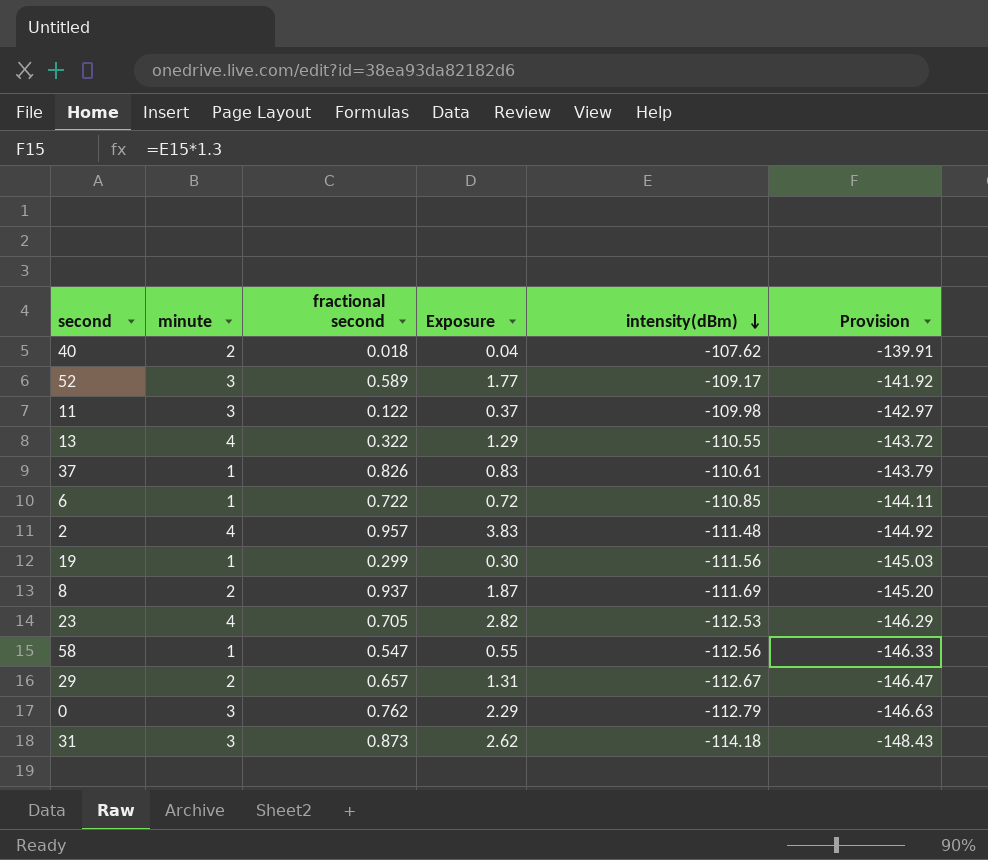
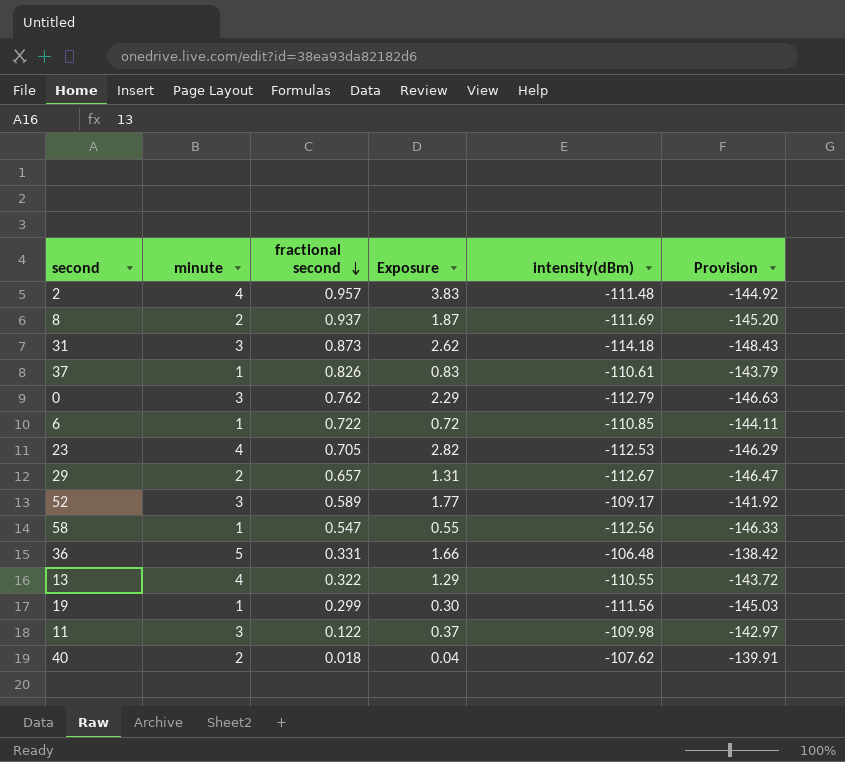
row order: intensity(dBm) descending -> fractional second descending
row 36: none -> 5 | 0.331 | 1.66 | -106.48 | -138.42

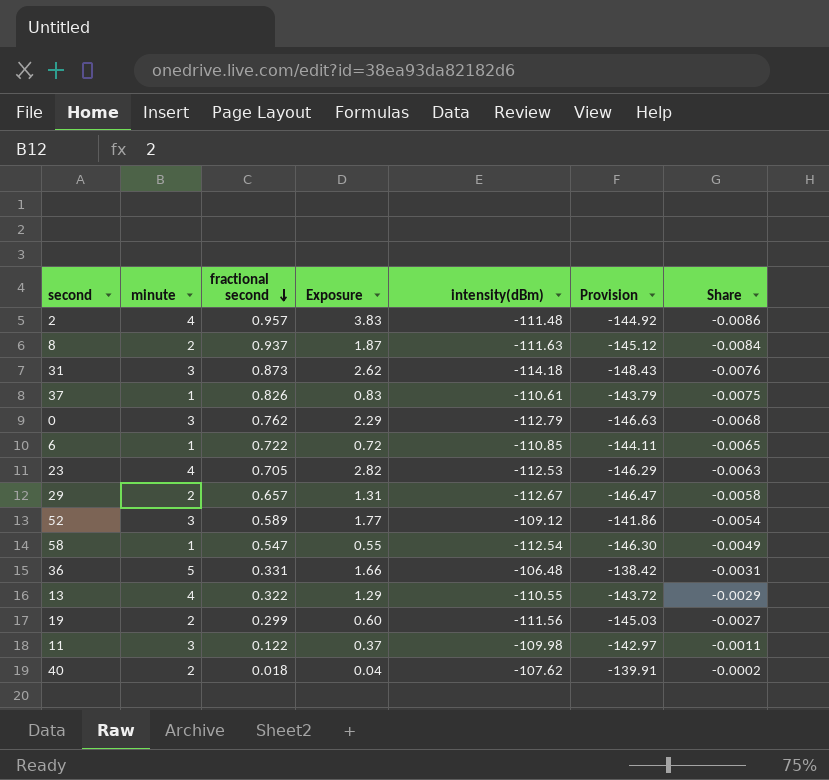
column Share | formula: none -> [fractional second] / [intensity(dBm)]
8 | intensity(dBm): -111.69 -> -111.63
8 | Provision: -145.20 -> -145.12
52 | intensity(dBm): -109.17 -> -109.12
52 | Provision: -141.92 -> -141.86
58 | intensity(dBm): -112.56 -> -112.54
58 | Provision: -146.33 -> -146.30
19 | minute: 1 -> 2
19 | Exposure: 0.30 -> 0.60

